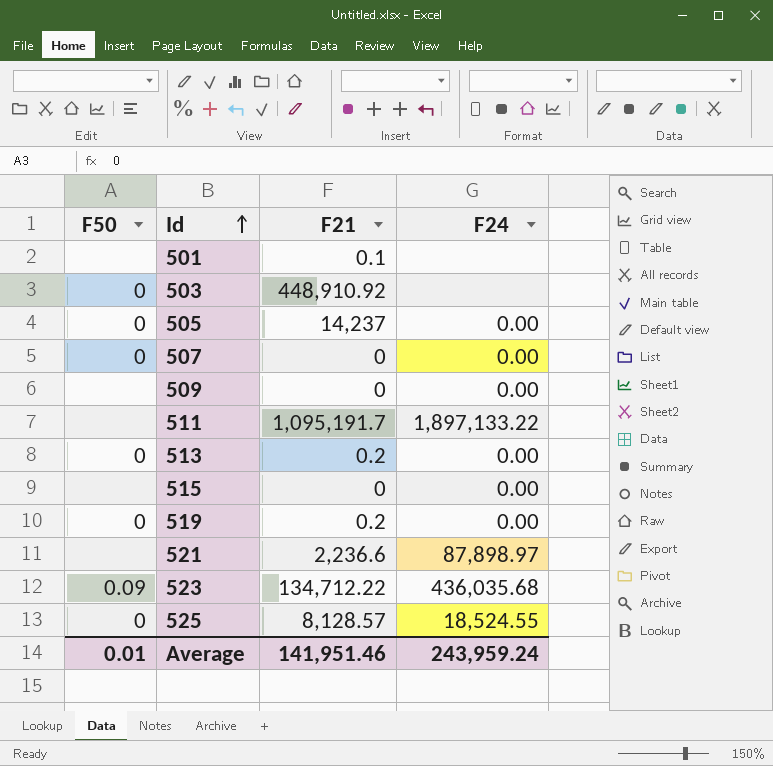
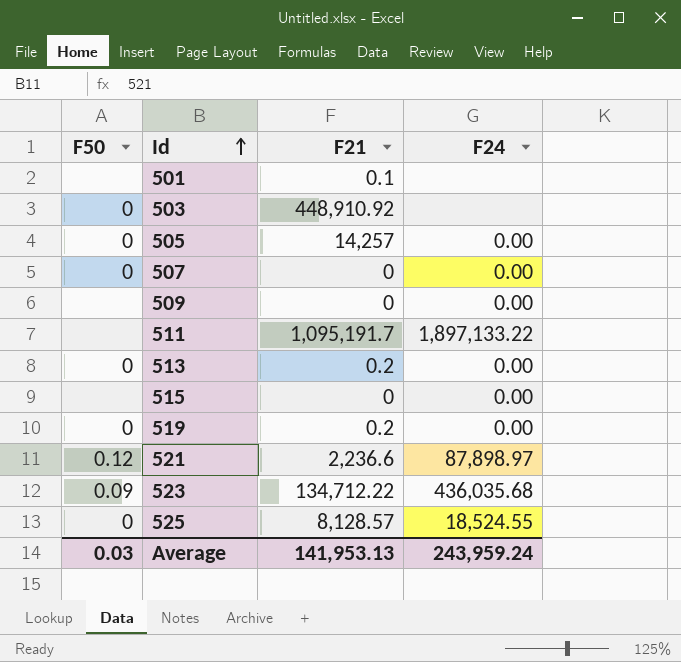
505 | F21: 14,237 -> 14,257
521 | F50: none -> 0.12
Average | F50: 0.01 -> 0.03
Average | F21: 141,951.46 -> 141,953.13

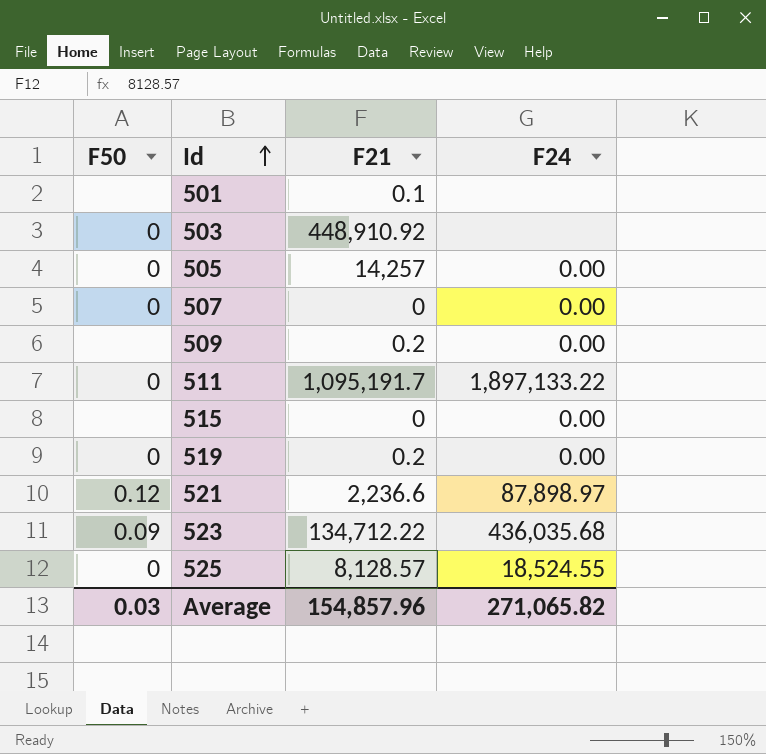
row 513: 0 | 0.2 | 0.00 -> none
509 | F21: 0 -> 0.2
511 | F50: none -> 0
Average | F21: 141,953.13 -> 154,857.96
Average | F24: 243,959.24 -> 271,065.82

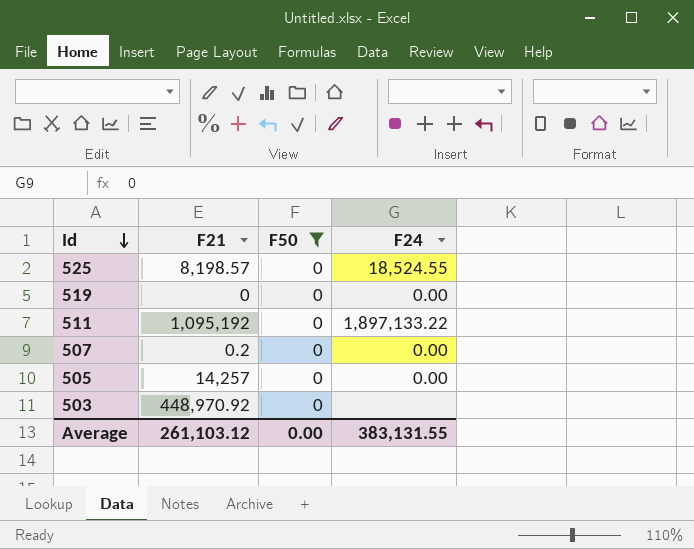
filter: none -> F50 = 0
row order: Id ascending -> Id descending
column F50 | position: 1 -> 3
525 | F21: 8,128.57 -> 8,198.57
519 | F21: 0.2 -> 0
511 | F21: 1,095,191.7 -> 1,095,192
507 | F21: 0 -> 0.2
503 | F21: 448,910.92 -> 448,970.92
Average | F21: 154,857.96 -> 261,103.12
Average | F50: 0.03 -> 0.00
Average | F24: 271,065.82 -> 383,131.55

